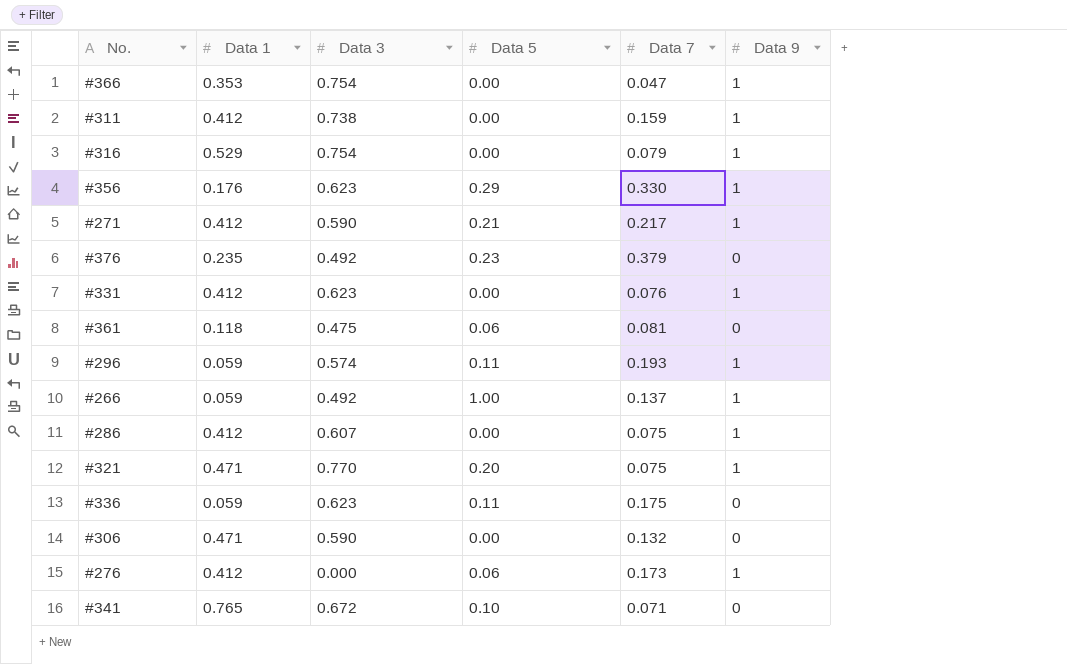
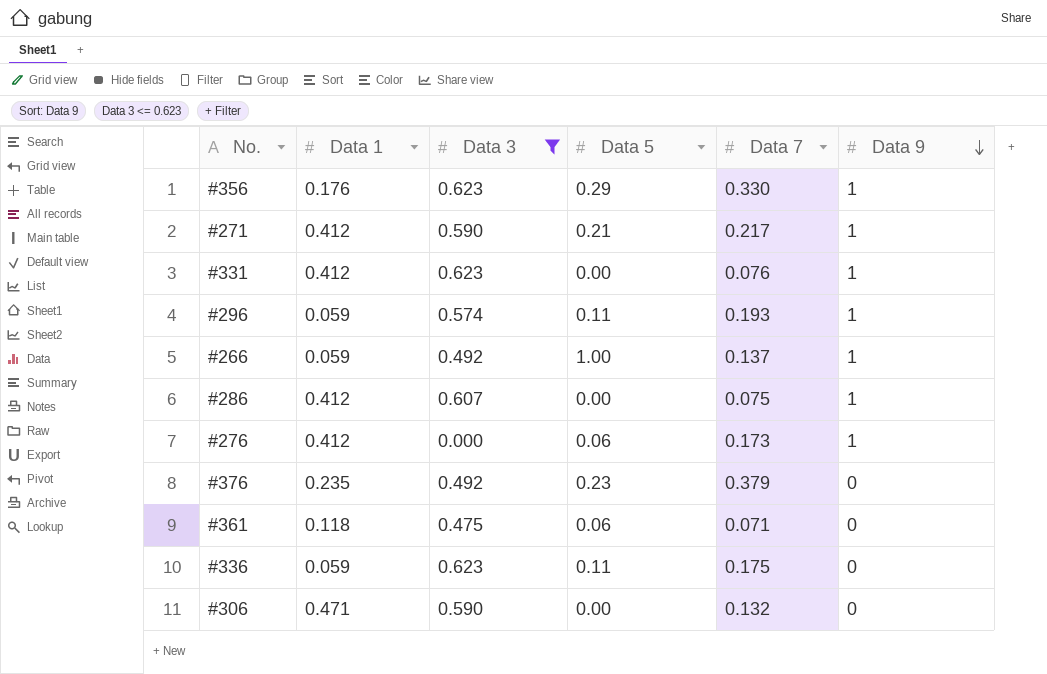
filter: none -> Data 3 <= 0.623
row order: none -> Data 9 descending
#361 | Data 7: 0.081 -> 0.071

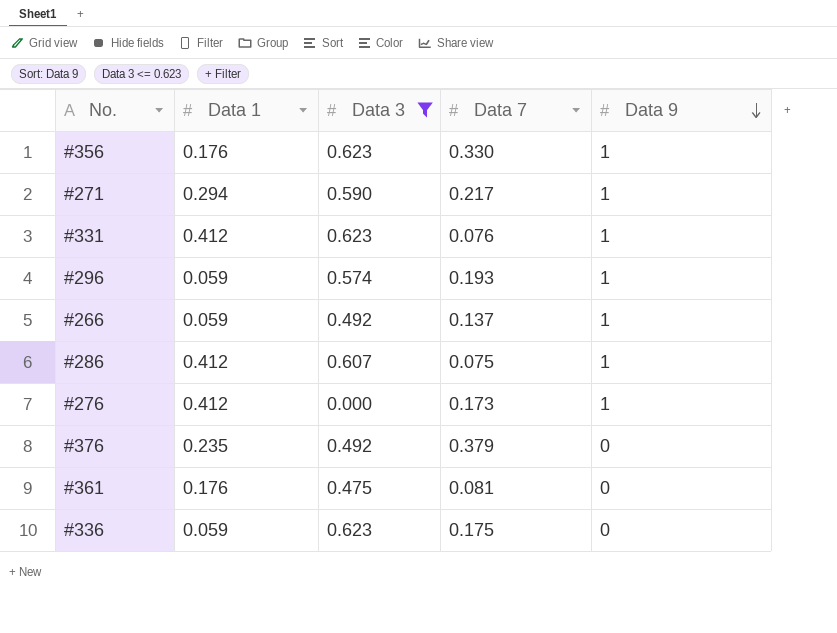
column Data 5 | position: 4 -> none
row #306: 0.471 | 0.590 | 0.00 | 0.132 | 0 -> none
#271 | Data 1: 0.412 -> 0.294
#361 | Data 1: 0.118 -> 0.176
#361 | Data 7: 0.071 -> 0.081

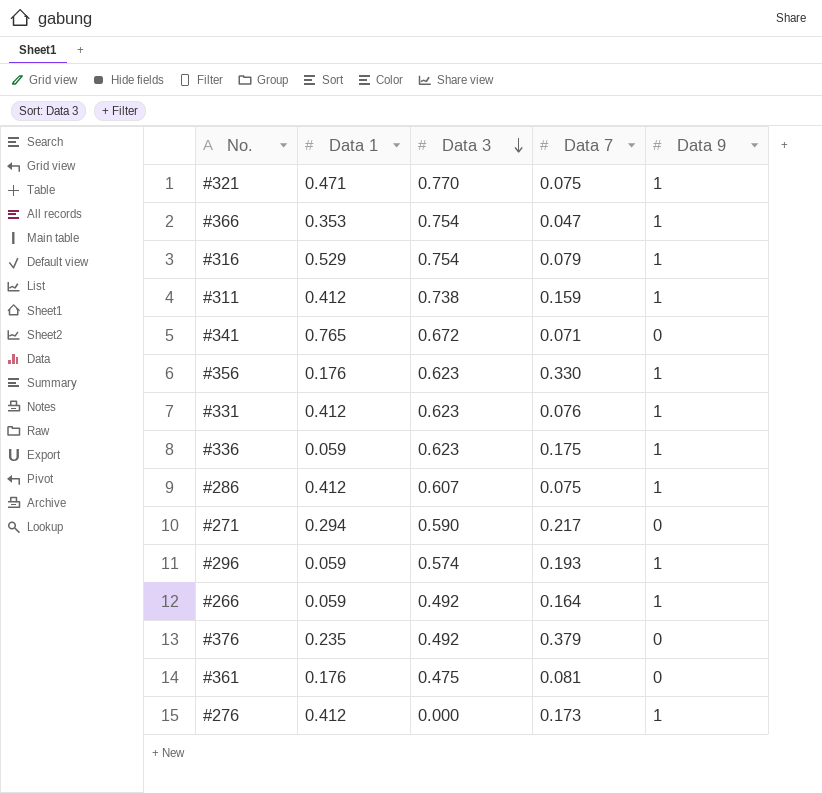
filter: Data 3 <= 0.623 -> none
row order: Data 9 descending -> Data 3 descending
#336 | Data 9: 0 -> 1
#271 | Data 9: 1 -> 0
#266 | Data 7: 0.137 -> 0.164

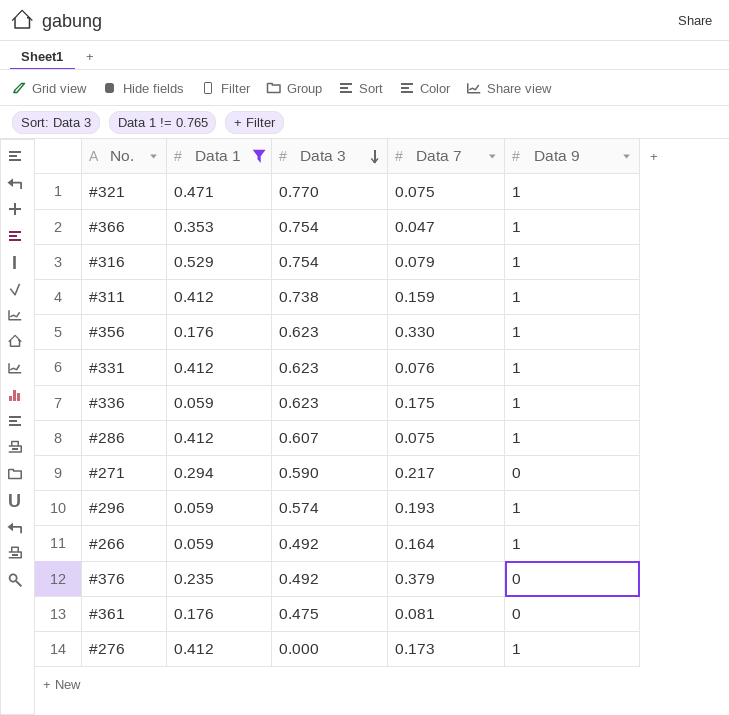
filter: none -> Data 1 != 0.765

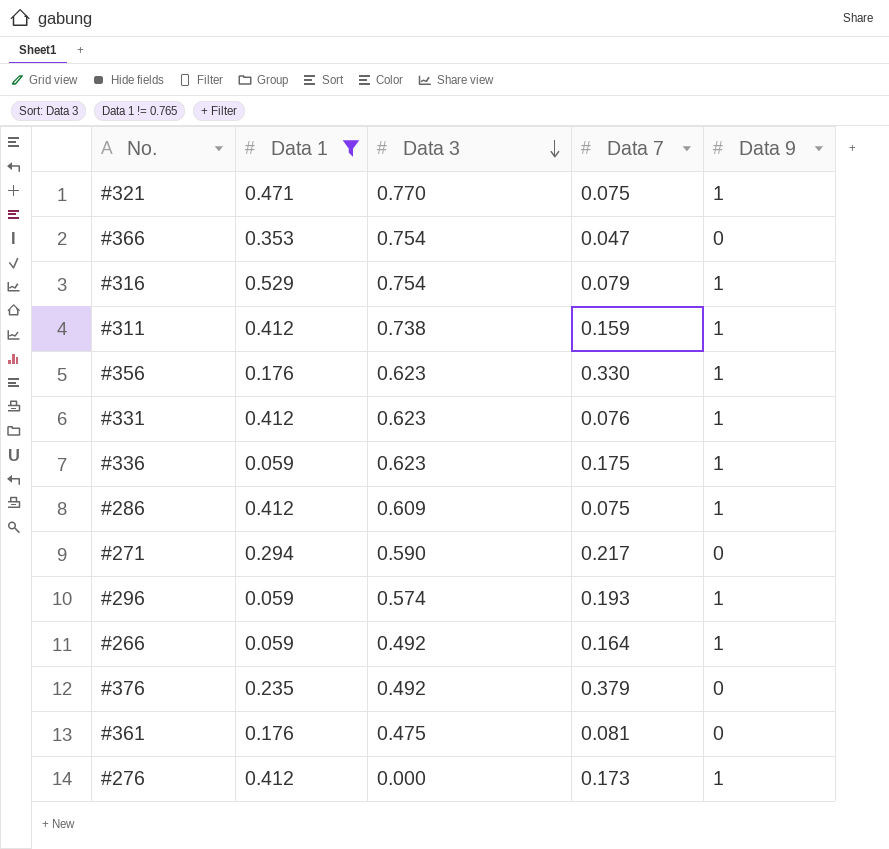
#366 | Data 9: 1 -> 0
#286 | Data 3: 0.607 -> 0.609

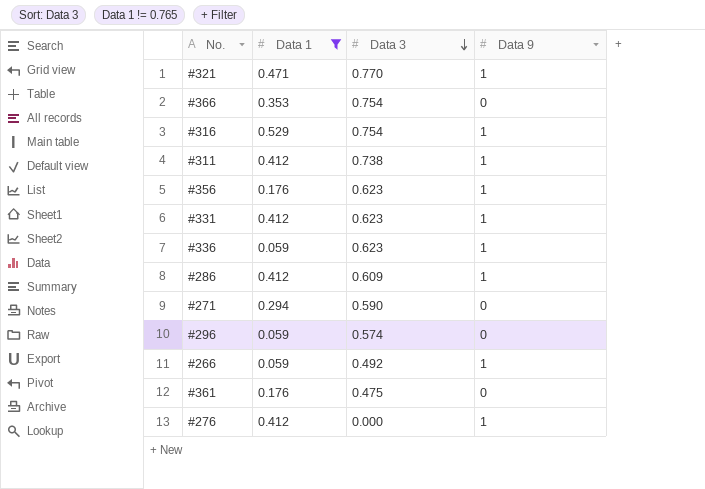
column Data 7 | position: 4 -> none
row #376: 0.235 | 0.492 | 0.379 | 0 -> none
#296 | Data 9: 1 -> 0

